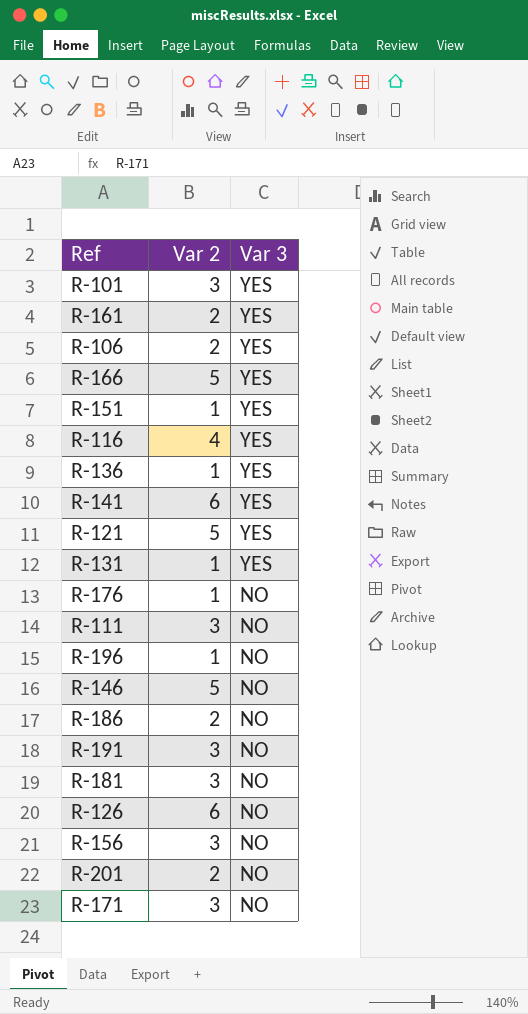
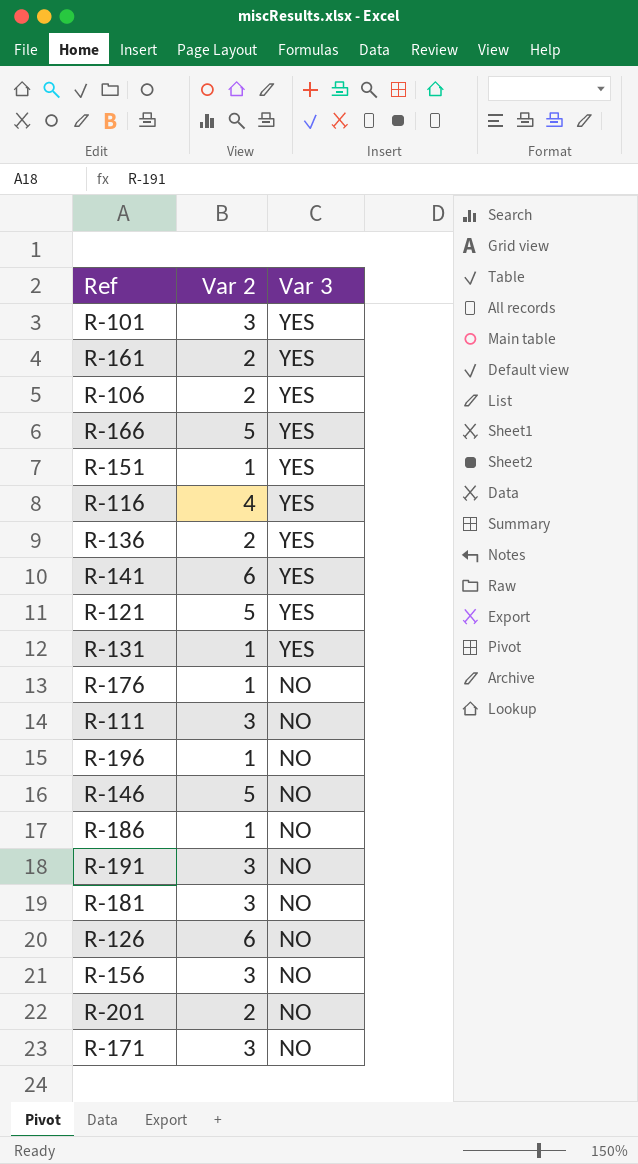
R-136 | Var 2: 1 -> 2
R-186 | Var 2: 2 -> 1

